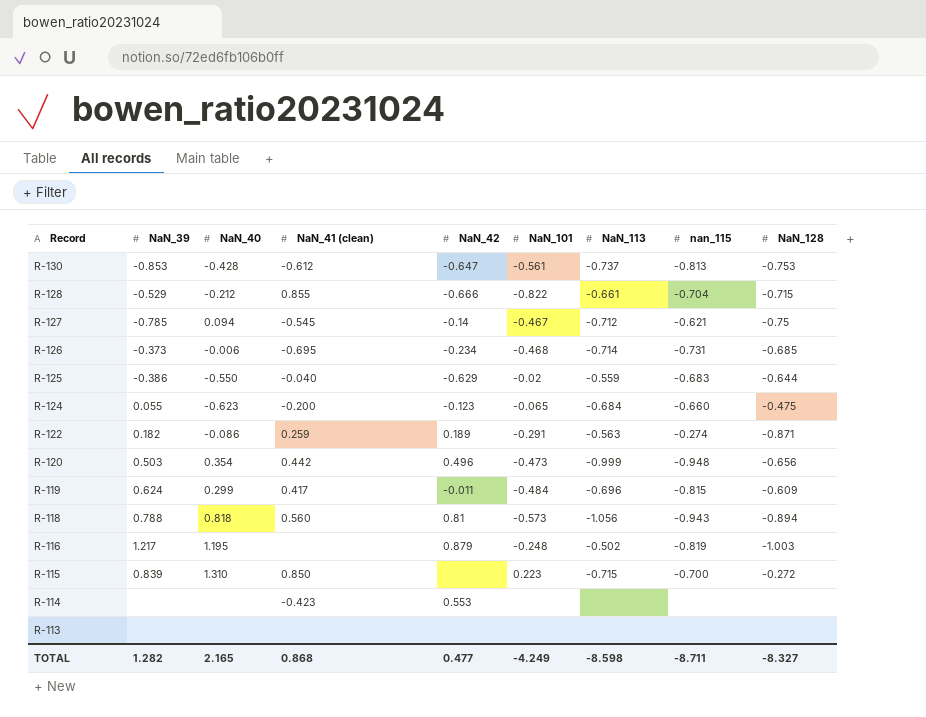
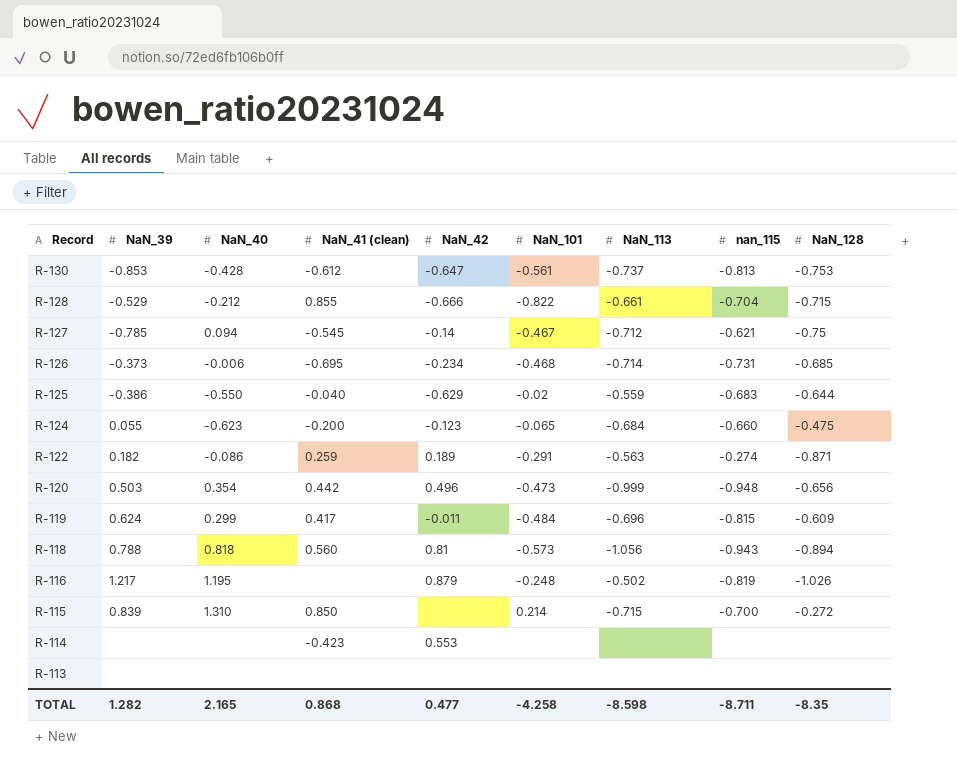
R-116 | NaN_128: -1.003 -> -1.026
R-115 | NaN_101: 0.223 -> 0.214
TOTAL | NaN_101: -4.249 -> -4.258
TOTAL | NaN_128: -8.327 -> -8.35

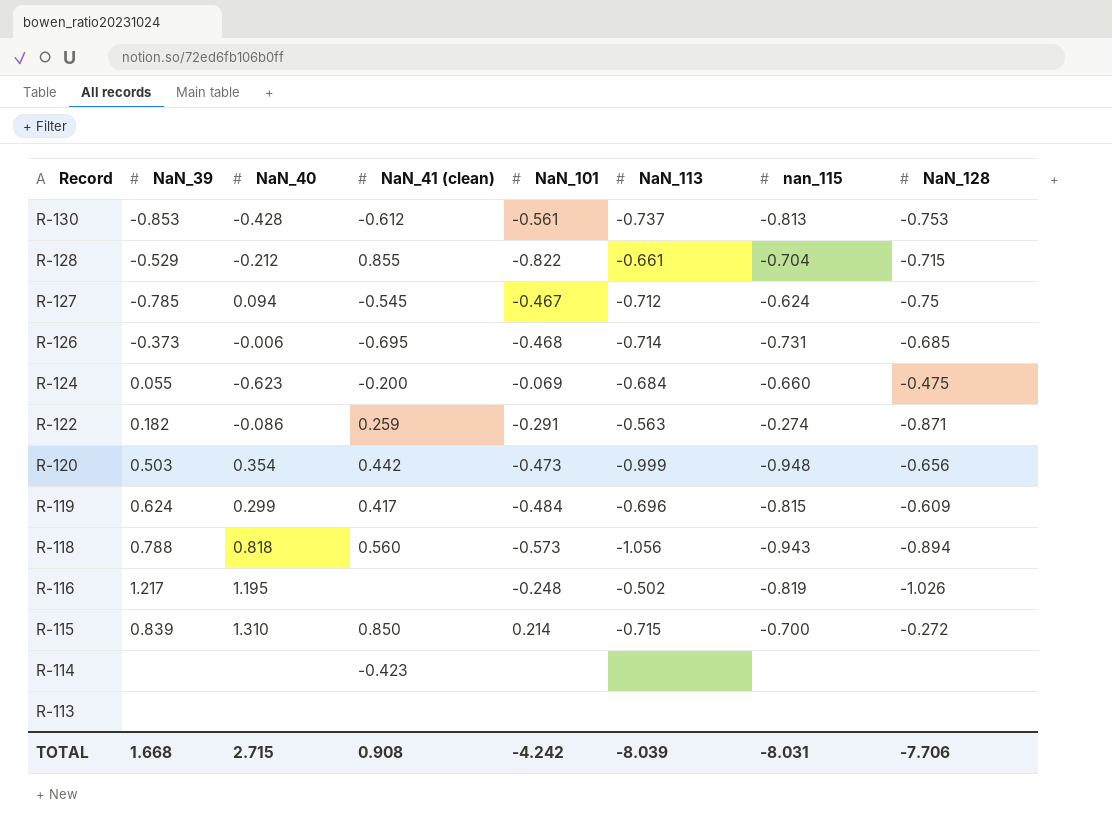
column NaN_42 | position: 5 -> none
row R-125: -0.386 | -0.550 | -0.040 | -0.629 | -0.02 | -0.559 | -0.683 | -0.644 -> none
R-127 | nan_115: -0.621 -> -0.624
R-124 | NaN_101: -0.065 -> -0.069
TOTAL | NaN_39: 1.282 -> 1.668
TOTAL | NaN_40: 2.165 -> 2.715
TOTAL | NaN_41 (clean): 0.868 -> 0.908
TOTAL | NaN_101: -4.258 -> -4.242
TOTAL | NaN_113: -8.598 -> -8.039
TOTAL | nan_115: -8.711 -> -8.031
TOTAL | NaN_128: -8.35 -> -7.706

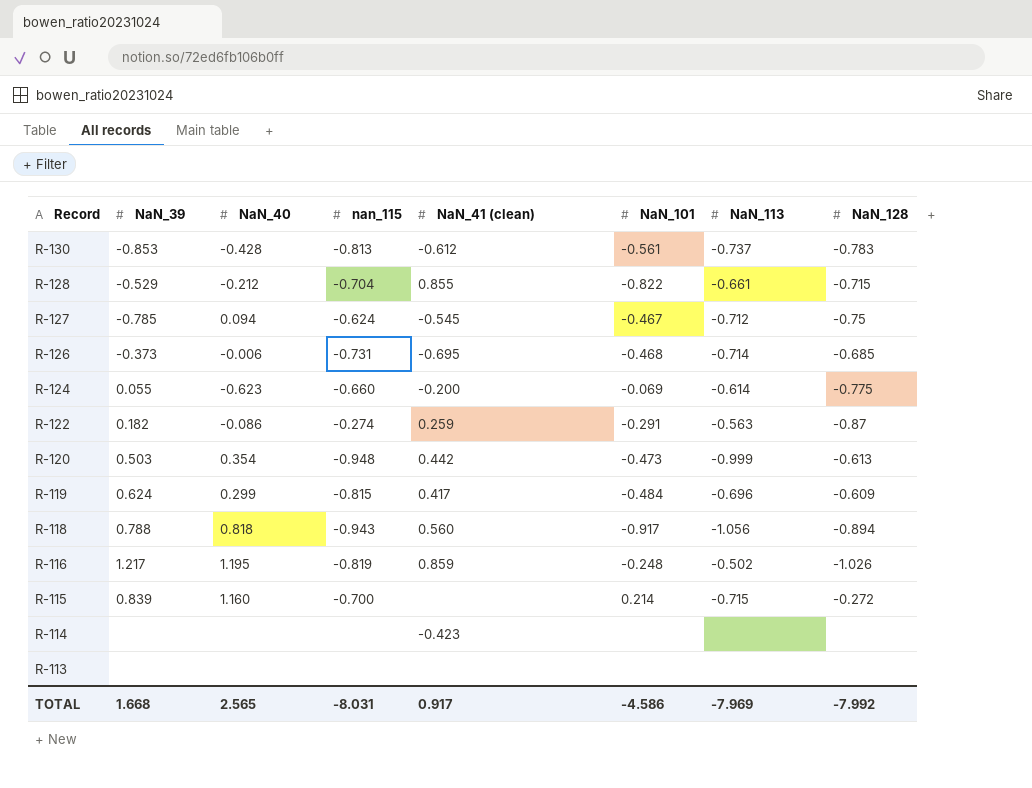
column nan_115 | position: 7 -> 4
R-130 | NaN_128: -0.753 -> -0.783
R-124 | NaN_113: -0.684 -> -0.614
R-124 | NaN_128: -0.475 -> -0.775
R-122 | NaN_128: -0.871 -> -0.87
R-120 | NaN_128: -0.656 -> -0.613
R-118 | NaN_101: -0.573 -> -0.917
R-116 | NaN_41 (clean): none -> 0.859
R-115 | NaN_40: 1.310 -> 1.160
R-115 | NaN_41 (clean): 0.850 -> none
TOTAL | NaN_40: 2.715 -> 2.565
TOTAL | NaN_41 (clean): 0.908 -> 0.917
TOTAL | NaN_101: -4.242 -> -4.586
TOTAL | NaN_113: -8.039 -> -7.969
TOTAL | NaN_128: -7.706 -> -7.992

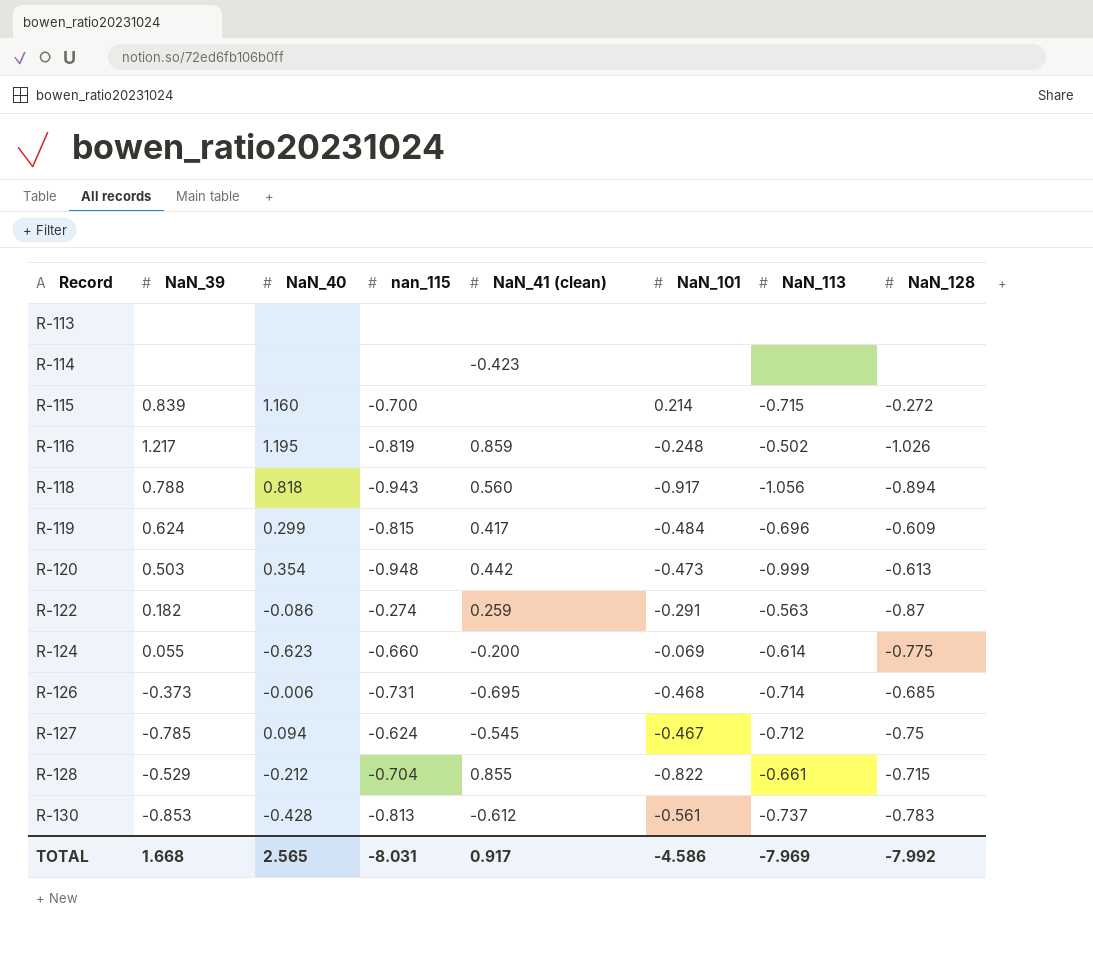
row order: Record descending -> Record ascending

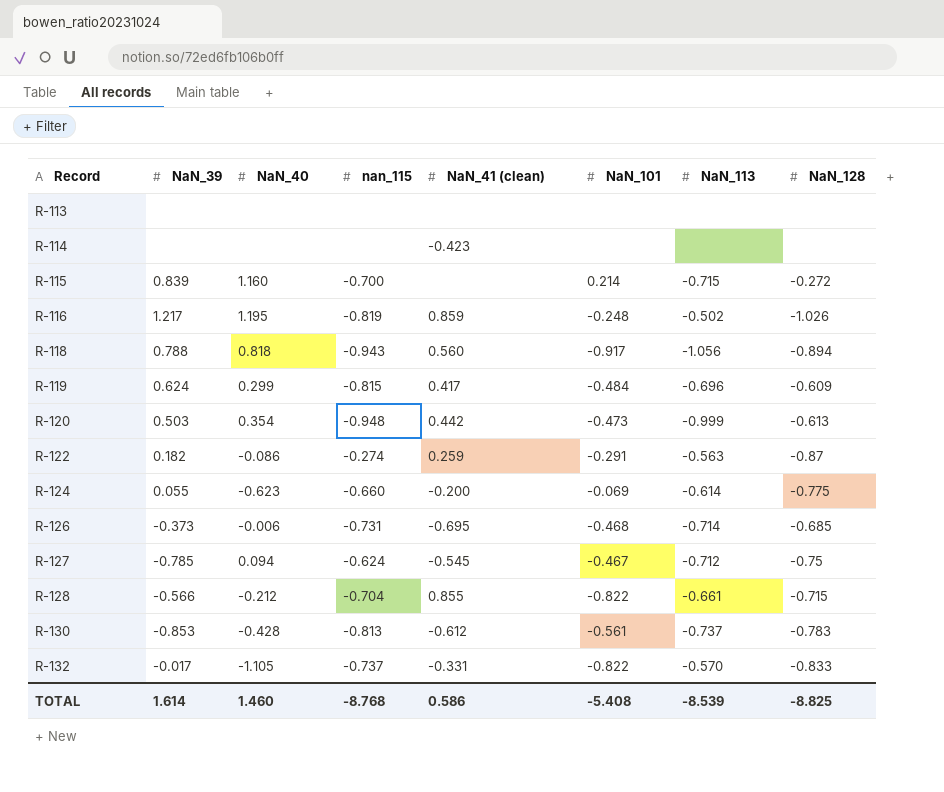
R-128 | NaN_39: -0.529 -> -0.566
row R-132: none -> -0.017 | -1.105 | -0.737 | -0.331 | -0.822 | -0.570 | -0.833
TOTAL | NaN_39: 1.668 -> 1.614
TOTAL | NaN_40: 2.565 -> 1.460
TOTAL | nan_115: -8.031 -> -8.768
TOTAL | NaN_41 (clean): 0.917 -> 0.586
TOTAL | NaN_101: -4.586 -> -5.408
TOTAL | NaN_113: -7.969 -> -8.539
TOTAL | NaN_128: -7.992 -> -8.825

